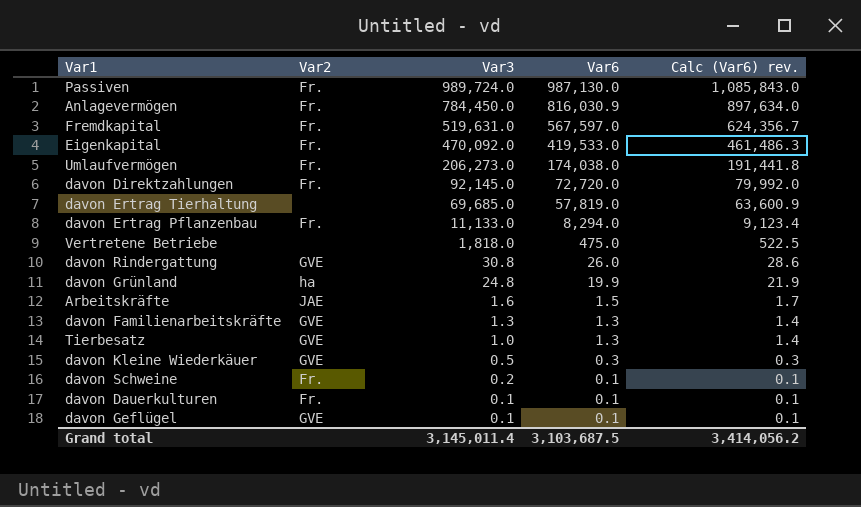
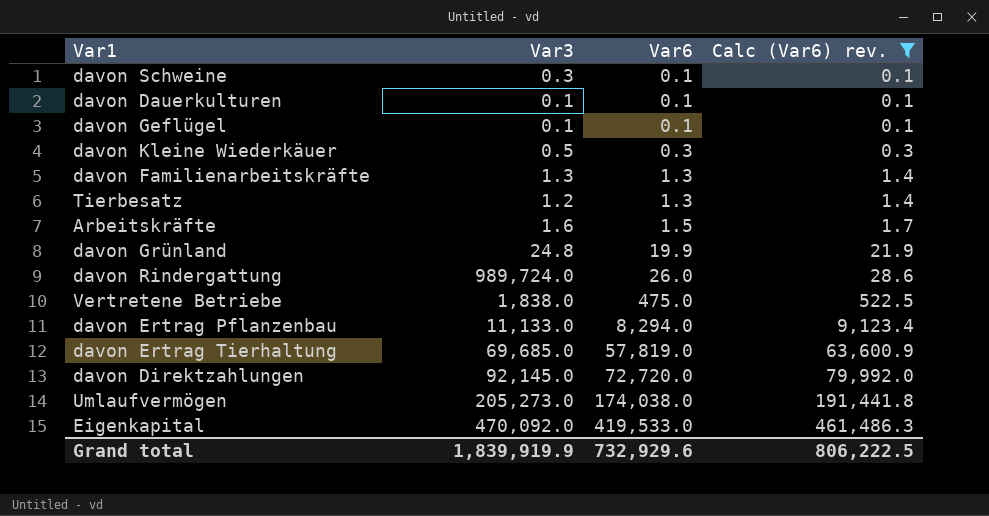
filter: none -> Calc (Var6) rev. <= 461,486.3
row order: Var3 descending -> Var6 ascending
column Var2 | position: 2 -> none
davon Schweine | Var3: 0.2 -> 0.3
Tierbesatz | Var3: 1.0 -> 1.2
davon Rindergattung | Var3: 30.8 -> 989,724.0
Vertretene Betriebe | Var3: 1,818.0 -> 1,838.0
Umlaufvermögen | Var3: 206,273.0 -> 205,273.0
Grand total | Var3: 3,145,011.4 -> 1,839,919.9
Grand total | Var6: 3,103,687.5 -> 732,929.6
Grand total | Calc (Var6) rev.: 3,414,056.2 -> 806,222.5

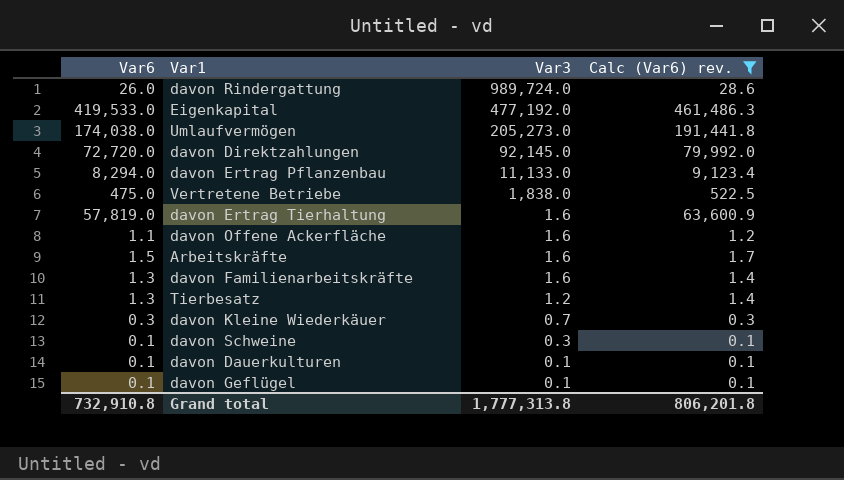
row order: Var6 ascending -> Var3 descending
column Var6 | position: 3 -> 1
row davon Grünland: 24.8 | 19.9 | 21.9 -> none
Eigenkapital | Var3: 470,092.0 -> 477,192.0
davon Ertrag Tierhaltung | Var3: 69,685.0 -> 1.6
row davon Offene Ackerfläche: none -> 1.1 | 1.6 | 1.2
davon Familienarbeitskräfte | Var3: 1.3 -> 1.6
davon Kleine Wiederkäuer | Var3: 0.5 -> 0.7
Grand total | Var6: 732,929.6 -> 732,910.8
Grand total | Var3: 1,839,919.9 -> 1,777,313.8
Grand total | Calc (Var6) rev.: 806,222.5 -> 806,201.8

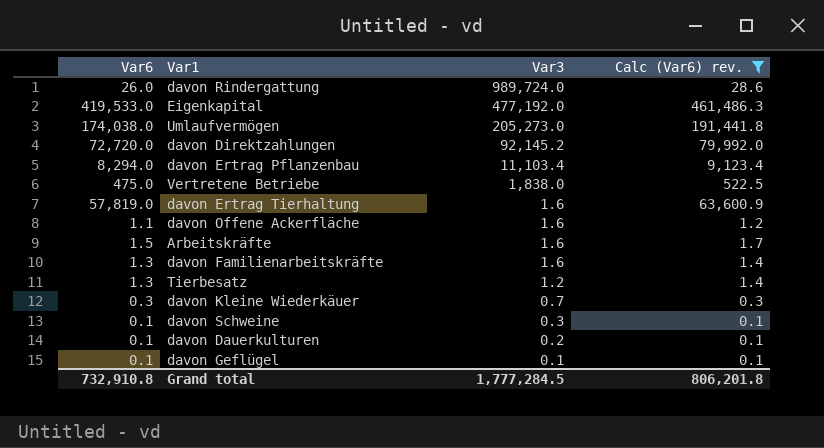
davon Direktzahlungen | Var3: 92,145.0 -> 92,145.2
davon Ertrag Pflanzenbau | Var3: 11,133.0 -> 11,103.4
davon Dauerkulturen | Var3: 0.1 -> 0.2
Grand total | Var3: 1,777,313.8 -> 1,777,284.5

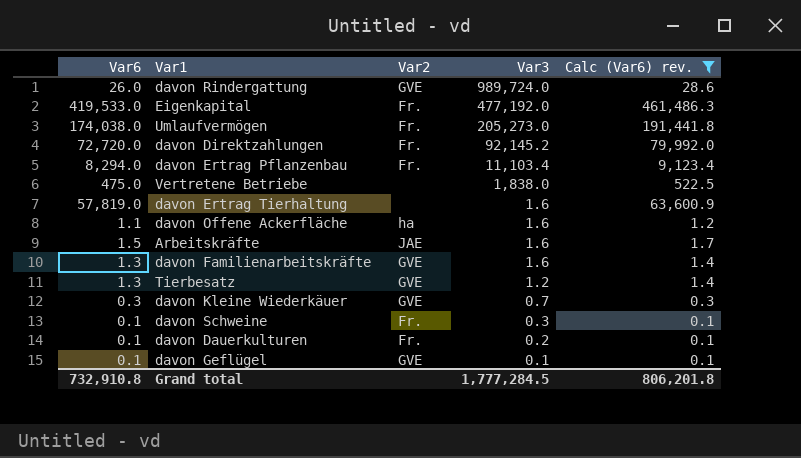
column Var2 | position: none -> 3

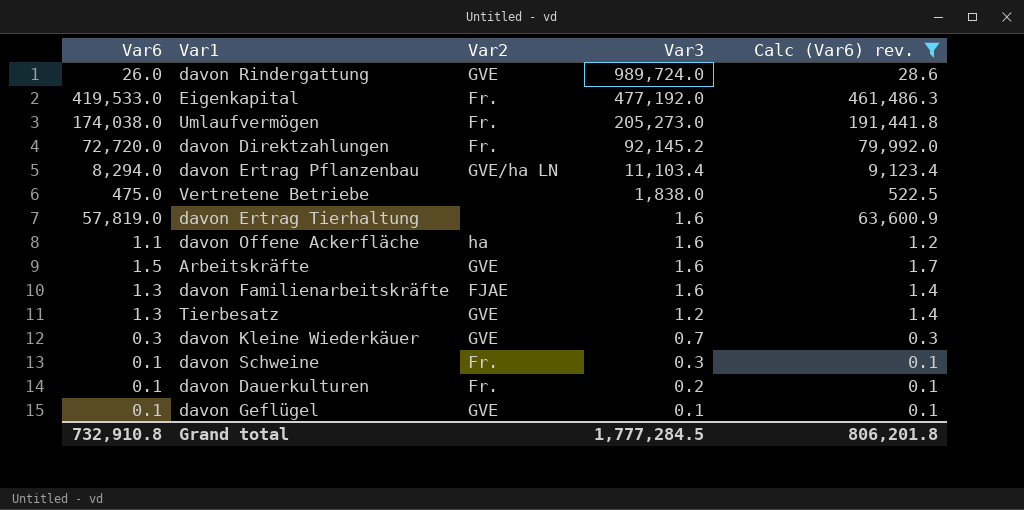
davon Ertrag Pflanzenbau | Var2: Fr. -> GVE/ha LN
Arbeitskräfte | Var2: JAE -> GVE
davon Familienarbeitskräfte | Var2: GVE -> FJAE

